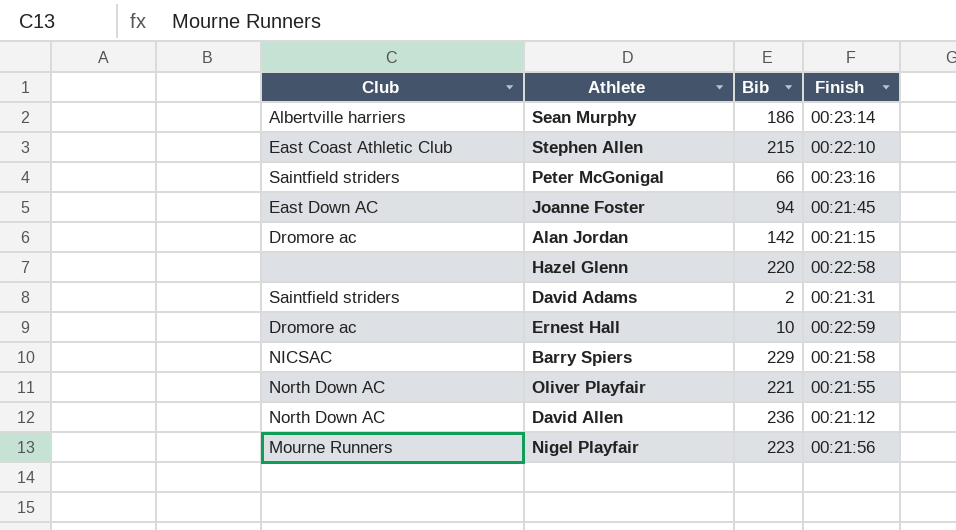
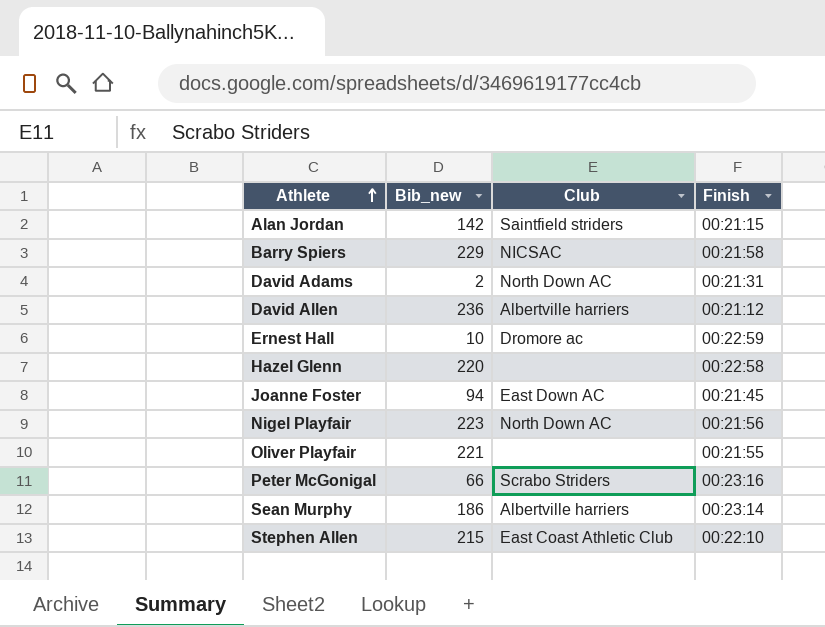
row order: none -> Athlete ascending
column name: Bib -> Bib_new
column Club | position: 1 -> 3
Alan Jordan | Club: Dromore ac -> Saintfield striders
David Adams | Club: Saintfield striders -> North Down AC
David Allen | Club: North Down AC -> Albertville harriers
Nigel Playfair | Club: Mourne Runners -> North Down AC
Oliver Playfair | Club: North Down AC -> none
Peter McGonigal | Club: Saintfield striders -> Scrabo Striders

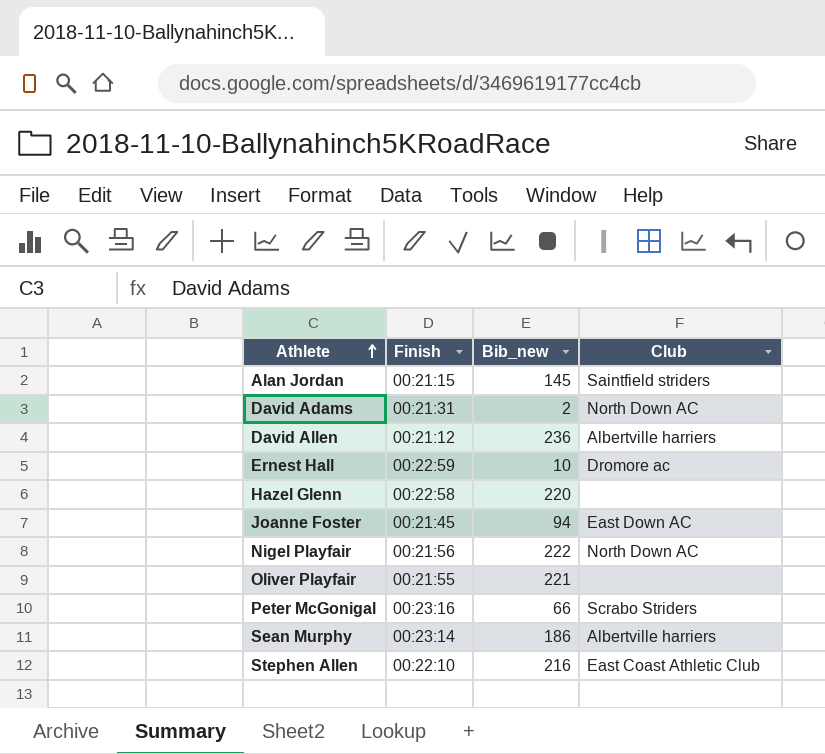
column Finish | position: 4 -> 2
row Barry Spiers: 229 | NICSAC | 00:21:58 -> none
Alan Jordan | Bib_new: 142 -> 145
Nigel Playfair | Bib_new: 223 -> 222
Stephen Allen | Bib_new: 215 -> 216

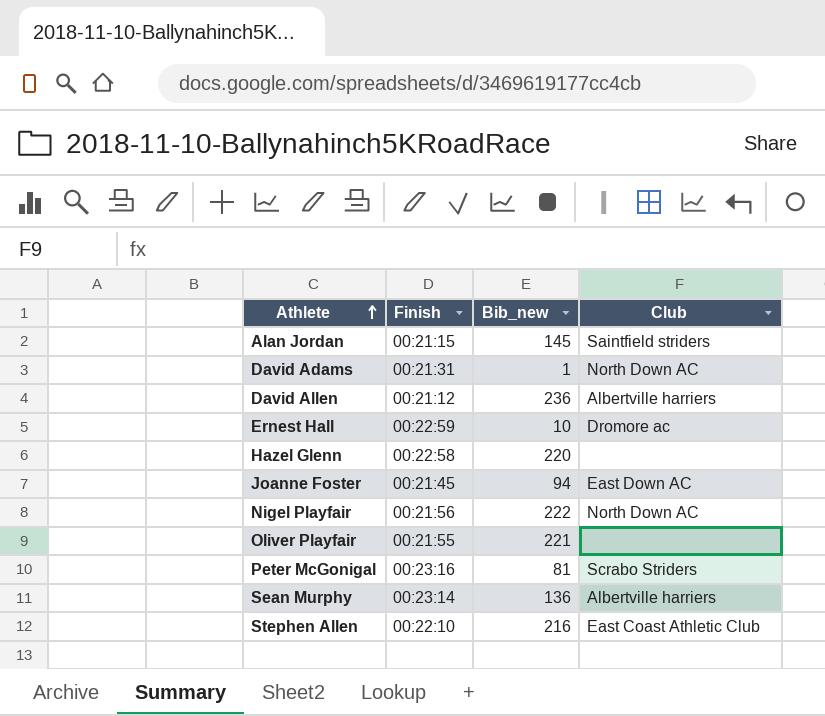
David Adams | Bib_new: 2 -> 1
Peter McGonigal | Bib_new: 66 -> 81
Sean Murphy | Bib_new: 186 -> 136

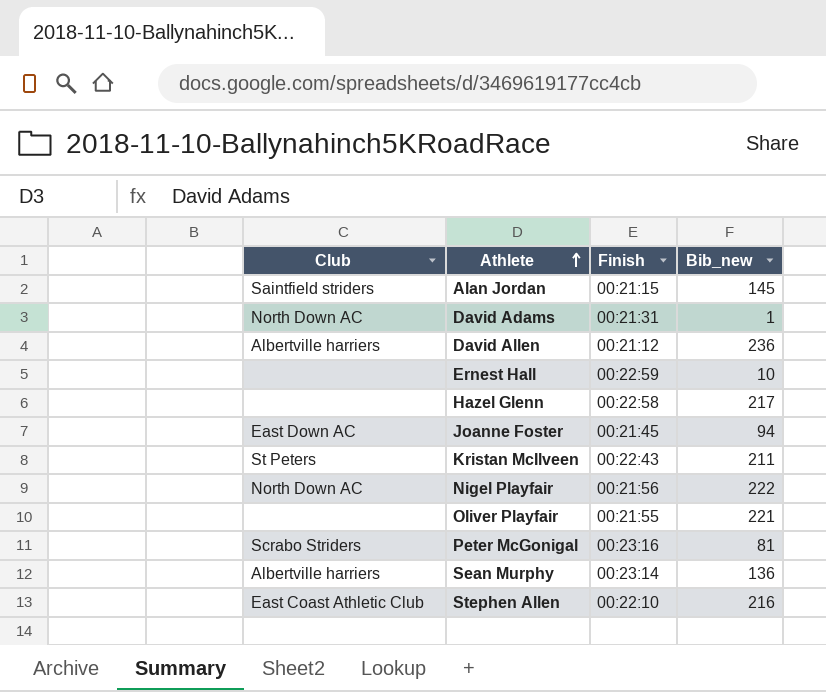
column Club | position: 4 -> 1
Ernest Hall | Club: Dromore ac -> none
Hazel Glenn | Bib_new: 220 -> 217
row Kristan McIlveen: none -> St Peters | 00:22:43 | 211

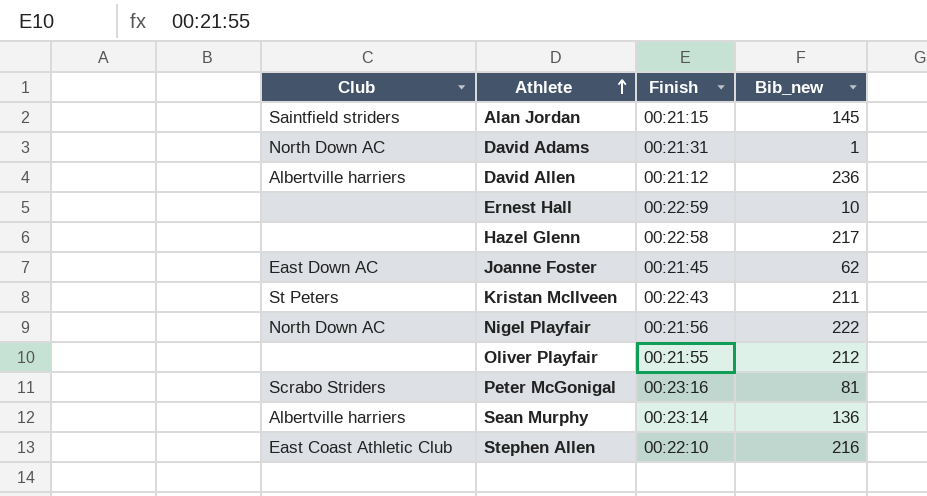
Joanne Foster | Bib_new: 94 -> 62
Oliver Playfair | Bib_new: 221 -> 212

